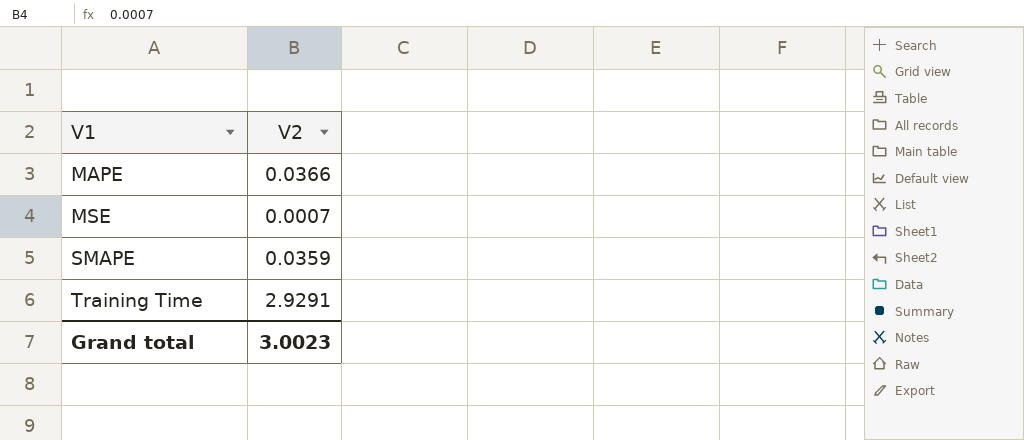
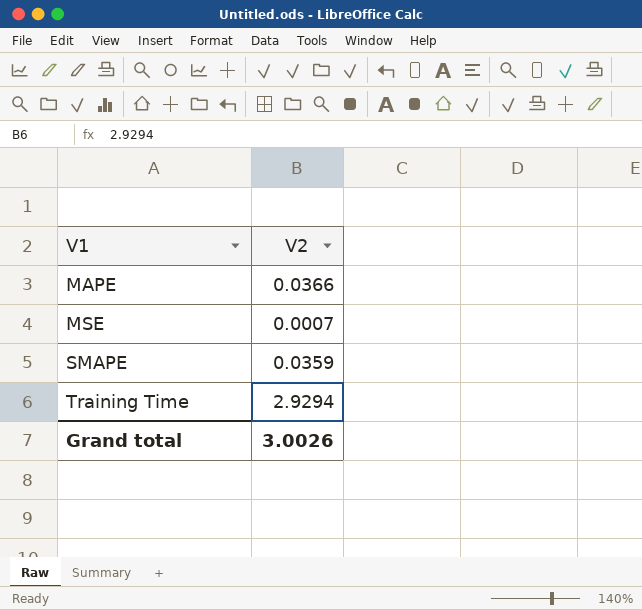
Training Time | V2: 2.9291 -> 2.9294
Grand total | V2: 3.0023 -> 3.0026

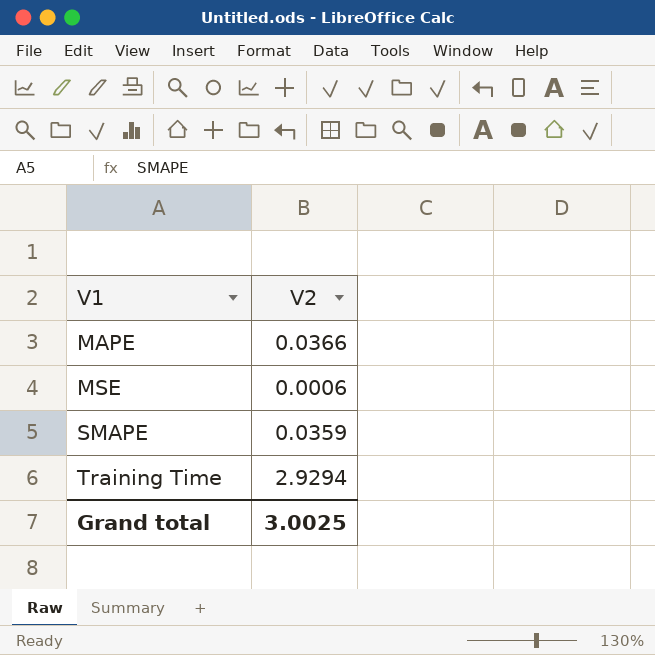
MSE | V2: 0.0007 -> 0.0006
Grand total | V2: 3.0026 -> 3.0025

